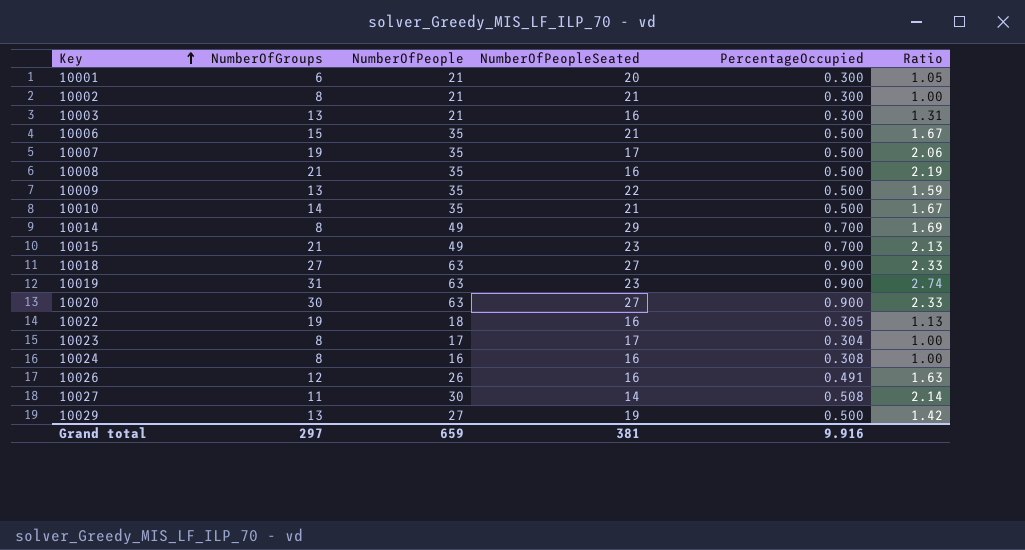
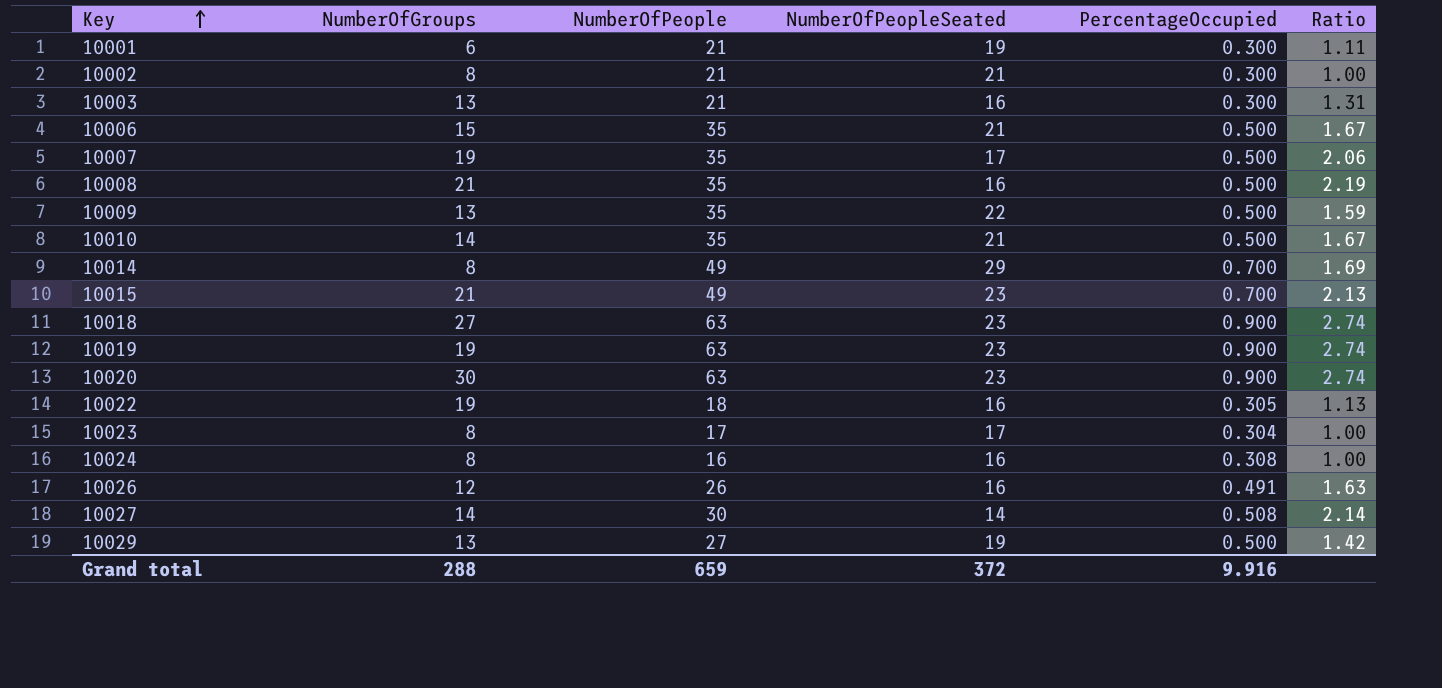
10001 | NumberOfPeopleSeated: 20 -> 19
10001 | Ratio: 1.05 -> 1.11
10018 | NumberOfPeopleSeated: 27 -> 23
10018 | Ratio: 2.33 -> 2.74
10019 | NumberOfGroups: 31 -> 19
10020 | NumberOfPeopleSeated: 27 -> 23
10020 | Ratio: 2.33 -> 2.74
10027 | NumberOfGroups: 11 -> 14
Grand total | NumberOfGroups: 297 -> 288
Grand total | NumberOfPeopleSeated: 381 -> 372

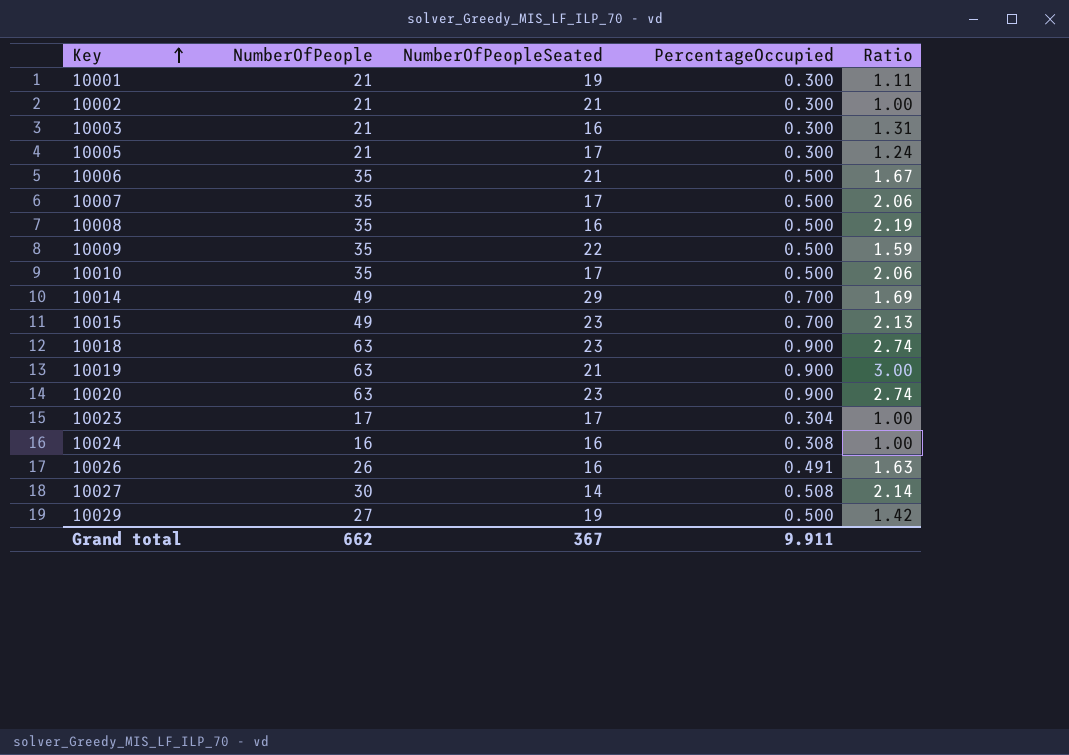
column NumberOfGroups | position: 2 -> none
row 10022: 19 | 18 | 16 | 0.305 | 1.13 -> none
row 10005: none -> 21 | 17 | 0.300 | 1.24
10010 | NumberOfPeopleSeated: 21 -> 17
10010 | Ratio: 1.67 -> 2.06
10019 | NumberOfPeopleSeated: 23 -> 21
10019 | Ratio: 2.74 -> 3.00
Grand total | NumberOfPeople: 659 -> 662
Grand total | NumberOfPeopleSeated: 372 -> 367
Grand total | PercentageOccupied: 9.916 -> 9.911

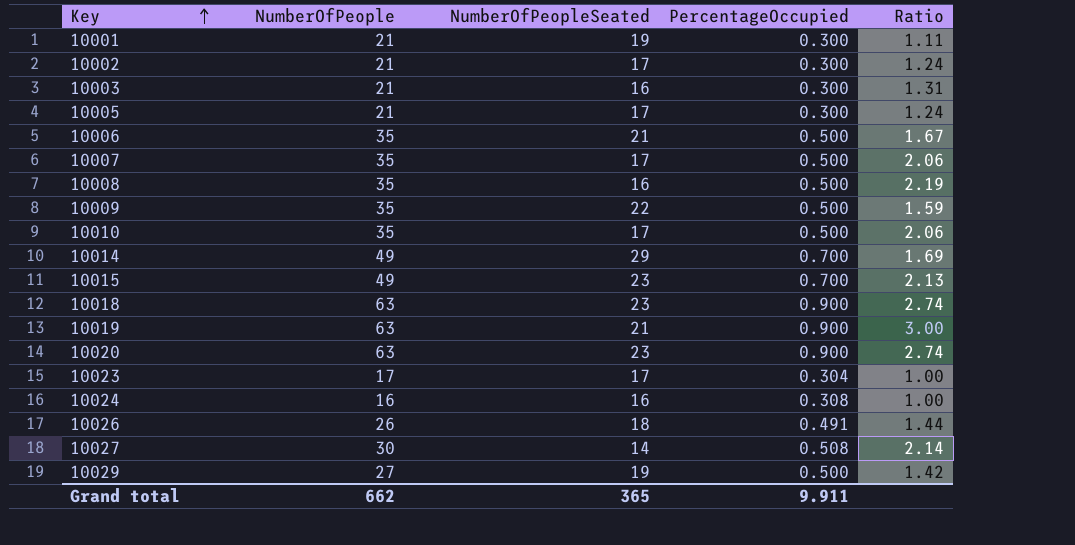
10002 | NumberOfPeopleSeated: 21 -> 17
10002 | Ratio: 1.00 -> 1.24
10026 | NumberOfPeopleSeated: 16 -> 18
10026 | Ratio: 1.63 -> 1.44
Grand total | NumberOfPeopleSeated: 367 -> 365

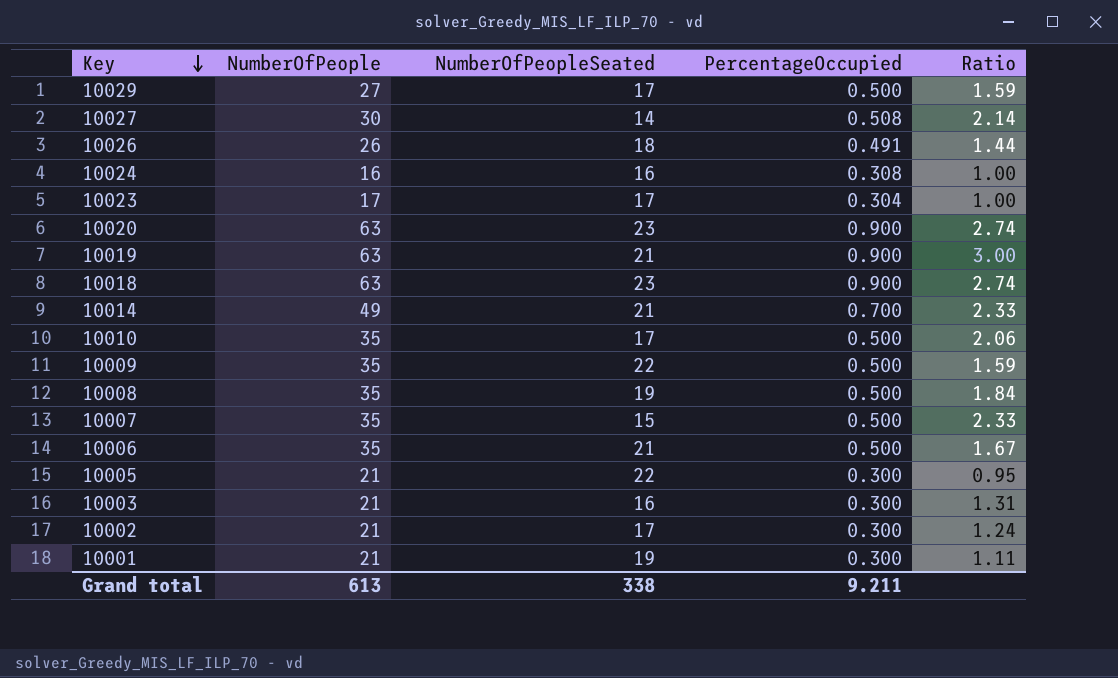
row order: Key ascending -> Key descending
row 10015: 49 | 23 | 0.700 | 2.13 -> none
10029 | NumberOfPeopleSeated: 19 -> 17
10029 | Ratio: 1.42 -> 1.59
10014 | NumberOfPeopleSeated: 29 -> 21
10014 | Ratio: 1.69 -> 2.33
10008 | NumberOfPeopleSeated: 16 -> 19
10008 | Ratio: 2.19 -> 1.84
10007 | NumberOfPeopleSeated: 17 -> 15
10007 | Ratio: 2.06 -> 2.33
10005 | NumberOfPeopleSeated: 17 -> 22
10005 | Ratio: 1.24 -> 0.95
Grand total | NumberOfPeople: 662 -> 613
Grand total | NumberOfPeopleSeated: 365 -> 338
Grand total | PercentageOccupied: 9.911 -> 9.211

